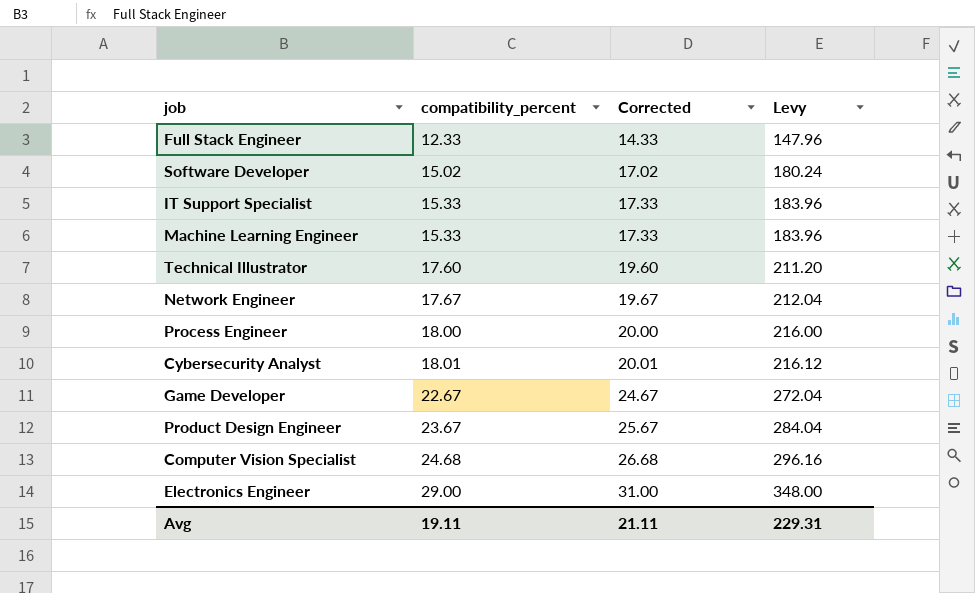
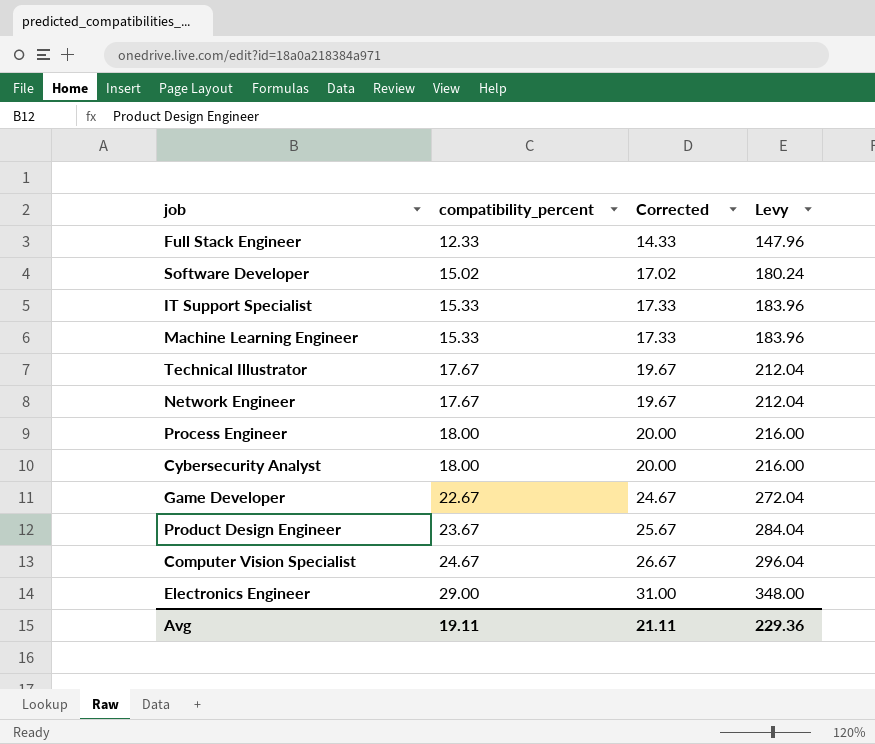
Technical Illustrator | compatibility_percent: 17.60 -> 17.67
Technical Illustrator | Corrected: 19.60 -> 19.67
Technical Illustrator | Levy: 211.20 -> 212.04
Cybersecurity Analyst | compatibility_percent: 18.01 -> 18.00
Cybersecurity Analyst | Corrected: 20.01 -> 20.00
Cybersecurity Analyst | Levy: 216.12 -> 216.00
Computer Vision Specialist | compatibility_percent: 24.68 -> 24.67
Computer Vision Specialist | Corrected: 26.68 -> 26.67
Computer Vision Specialist | Levy: 296.16 -> 296.04
Avg | Levy: 229.31 -> 229.36

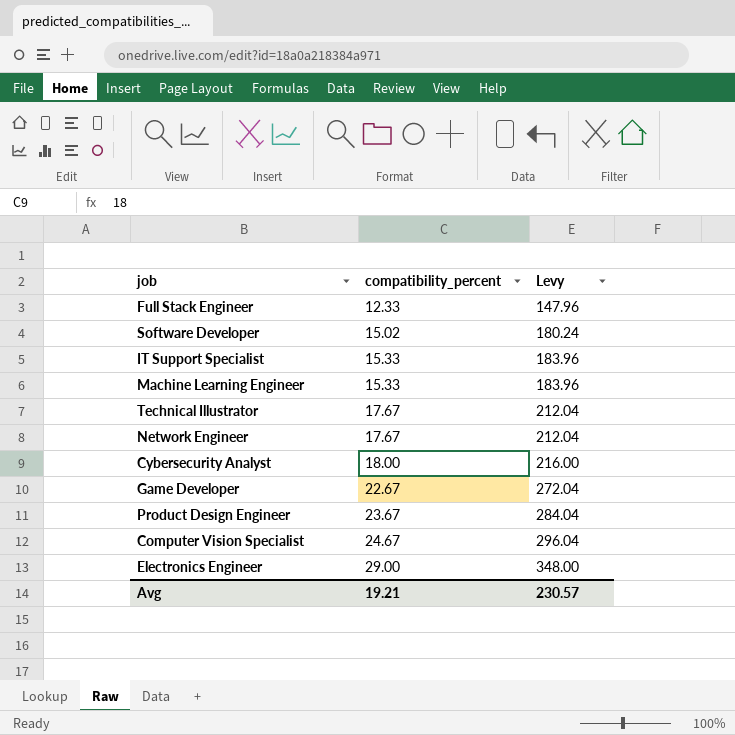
column Corrected | formula: [compatibility_percent] + 2 -> none
row Process Engineer: 18.00 | 20.00 | 216.00 -> none
Avg | compatibility_percent: 19.11 -> 19.21
Avg | Levy: 229.36 -> 230.57

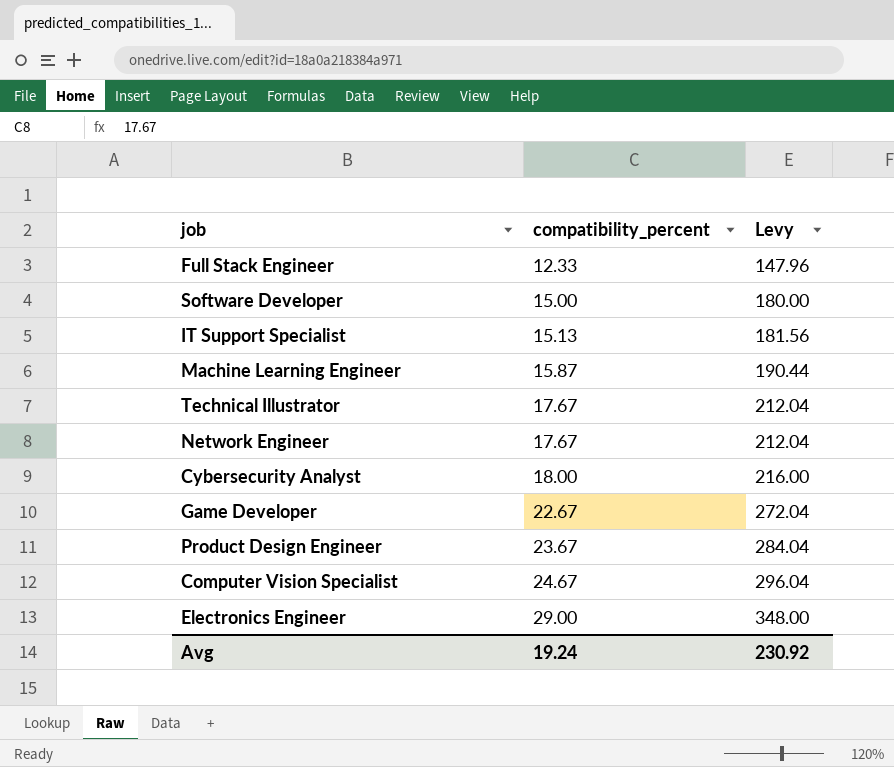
Software Developer | compatibility_percent: 15.02 -> 15.00
Software Developer | Levy: 180.24 -> 180.00
IT Support Specialist | compatibility_percent: 15.33 -> 15.13
IT Support Specialist | Levy: 183.96 -> 181.56
Machine Learning Engineer | compatibility_percent: 15.33 -> 15.87
Machine Learning Engineer | Levy: 183.96 -> 190.44
Avg | compatibility_percent: 19.21 -> 19.24
Avg | Levy: 230.57 -> 230.92

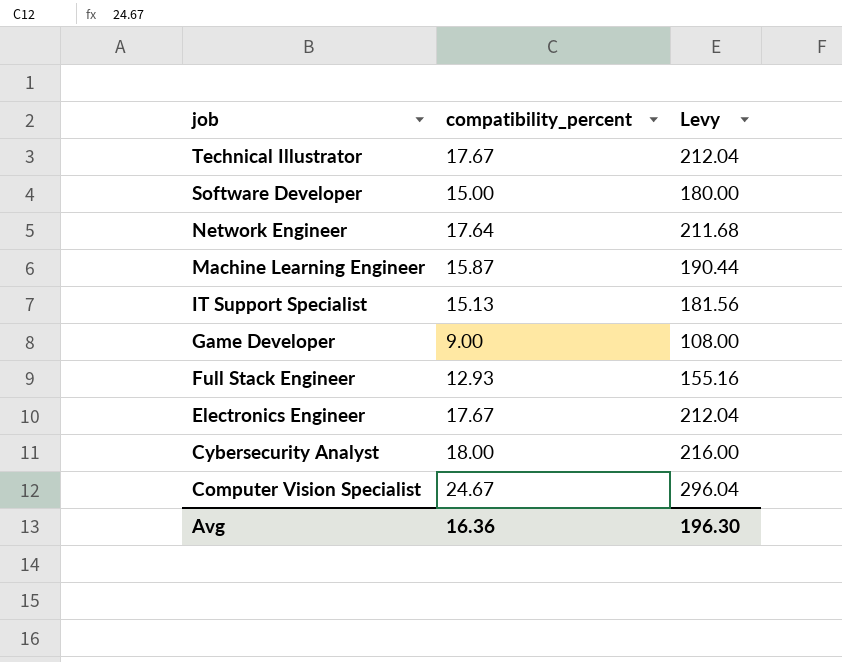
row order: compatibility_percent ascending -> job descending
row Product Design Engineer: 23.67 | 284.04 -> none
Network Engineer | compatibility_percent: 17.67 -> 17.64
Network Engineer | Levy: 212.04 -> 211.68
Game Developer | compatibility_percent: 22.67 -> 9.00
Game Developer | Levy: 272.04 -> 108.00
Full Stack Engineer | compatibility_percent: 12.33 -> 12.93
Full Stack Engineer | Levy: 147.96 -> 155.16
Electronics Engineer | compatibility_percent: 29.00 -> 17.67
Electronics Engineer | Levy: 348.00 -> 212.04
Avg | compatibility_percent: 19.24 -> 16.36
Avg | Levy: 230.92 -> 196.30

